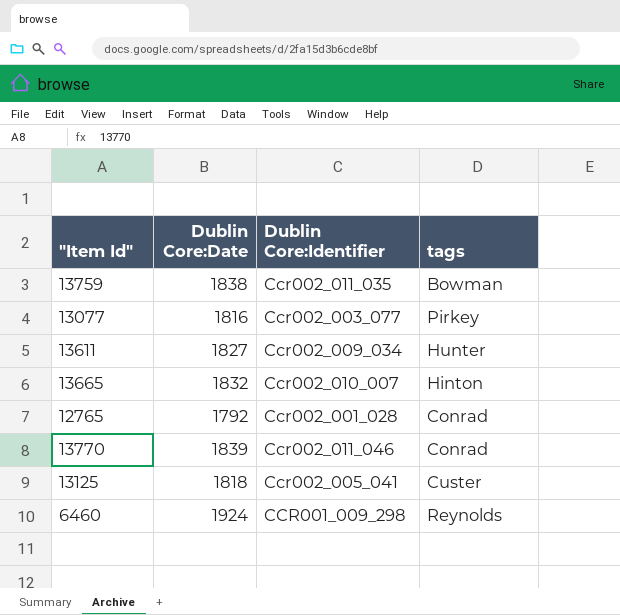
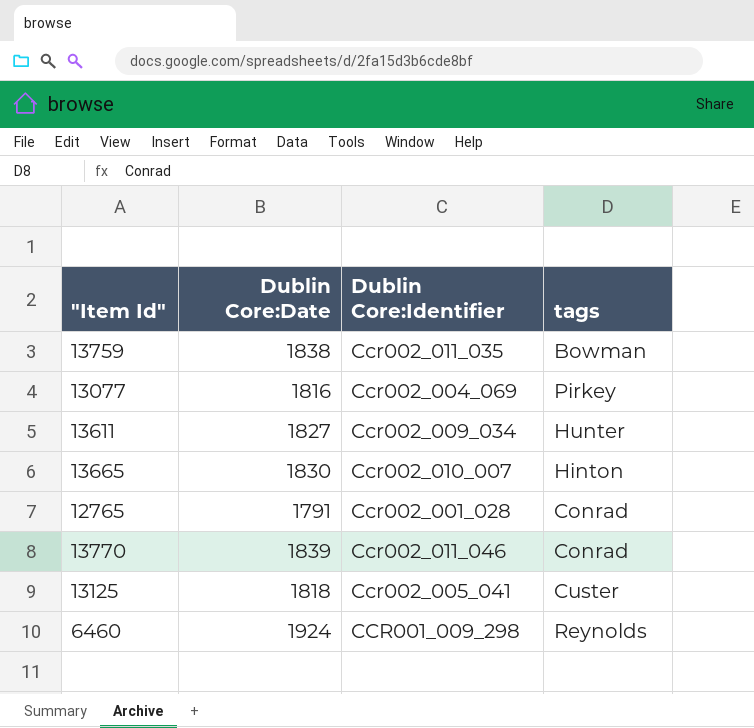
13077 | Dublin Core:Identifier: Ccr002_003_077 -> Ccr002_004_069
13665 | Dublin Core:Date: 1832 -> 1830
12765 | Dublin Core:Date: 1792 -> 1791

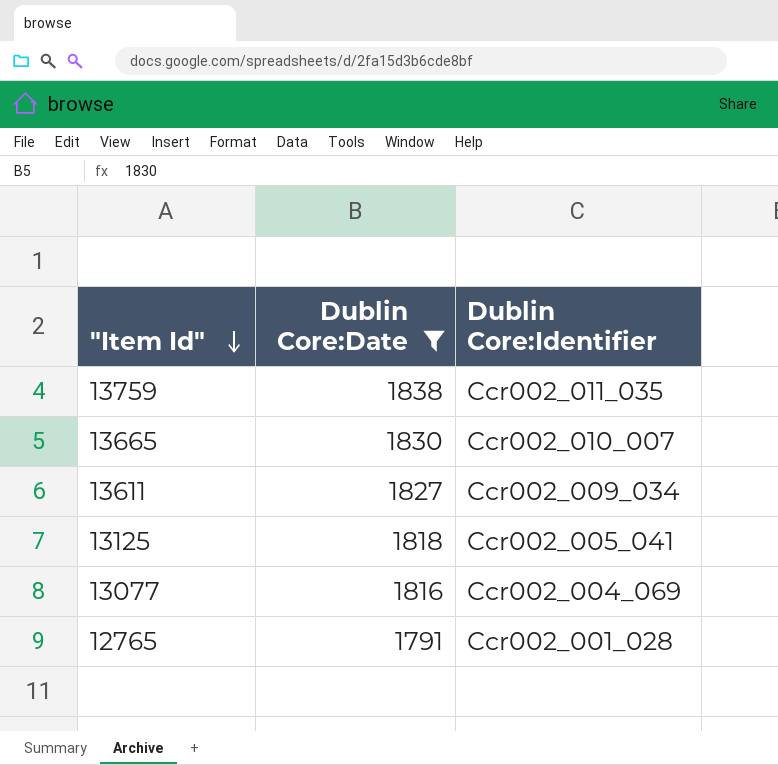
filter: none -> Dublin Core:Date <= 1838
row order: none -> "Item Id" descending
column tags | position: 4 -> none

